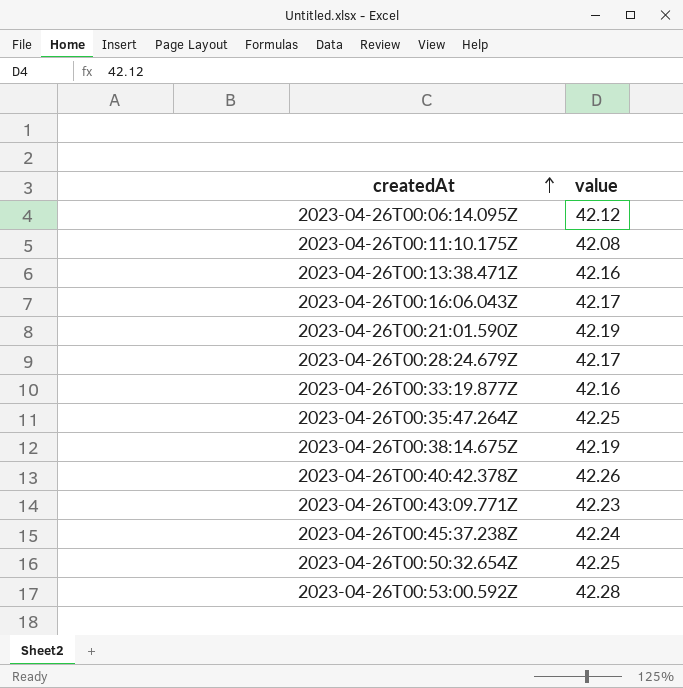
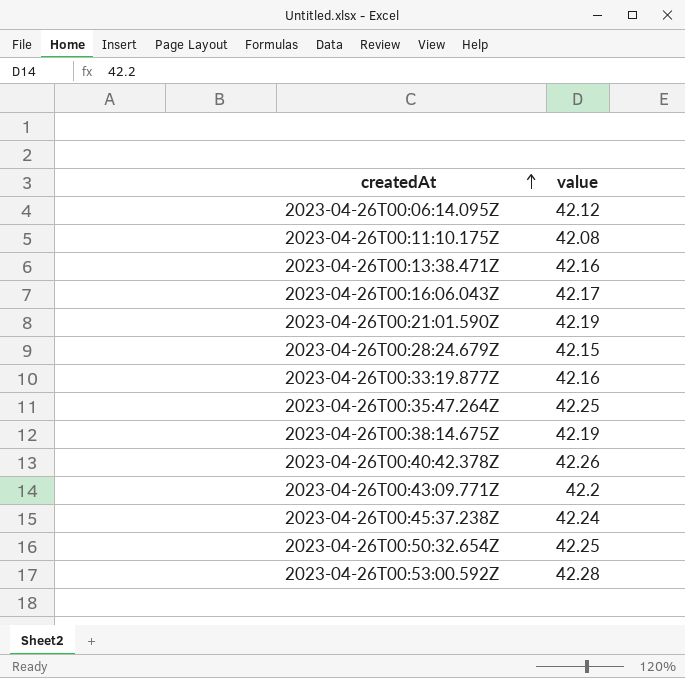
2023-04-26T00:28:24.679Z | value: 42.17 -> 42.15
2023-04-26T00:43:09.771Z | value: 42.23 -> 42.2

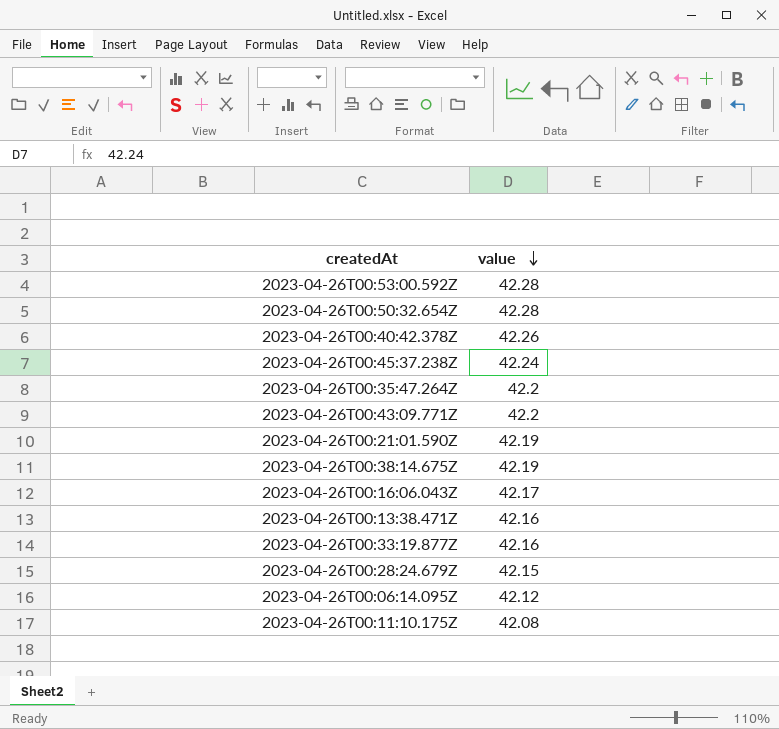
row order: createdAt ascending -> value descending
2023-04-26T00:50:32.654Z | value: 42.25 -> 42.28
2023-04-26T00:35:47.264Z | value: 42.25 -> 42.2

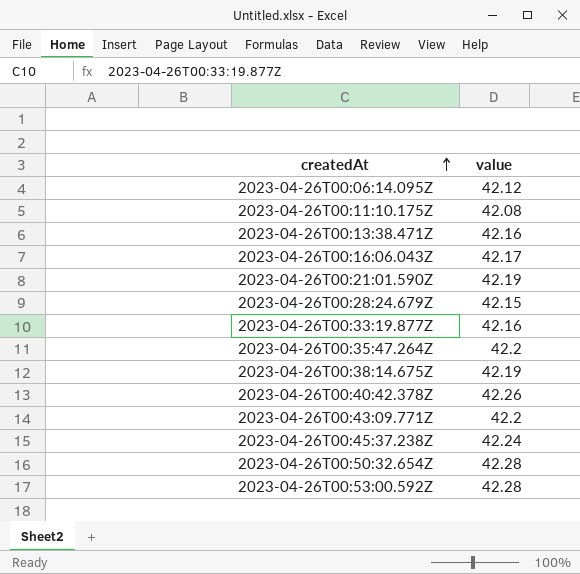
row order: value descending -> createdAt ascending

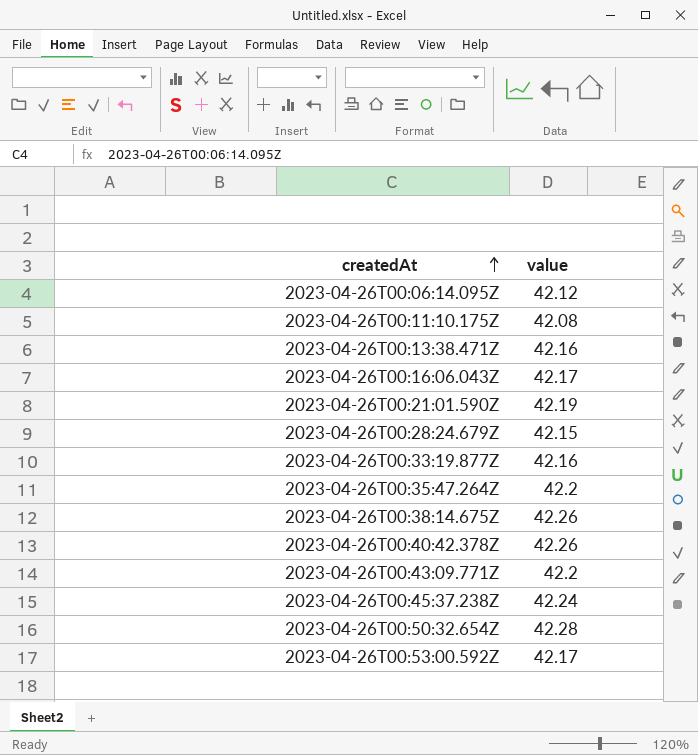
2023-04-26T00:38:14.675Z | value: 42.19 -> 42.26
2023-04-26T00:53:00.592Z | value: 42.28 -> 42.17

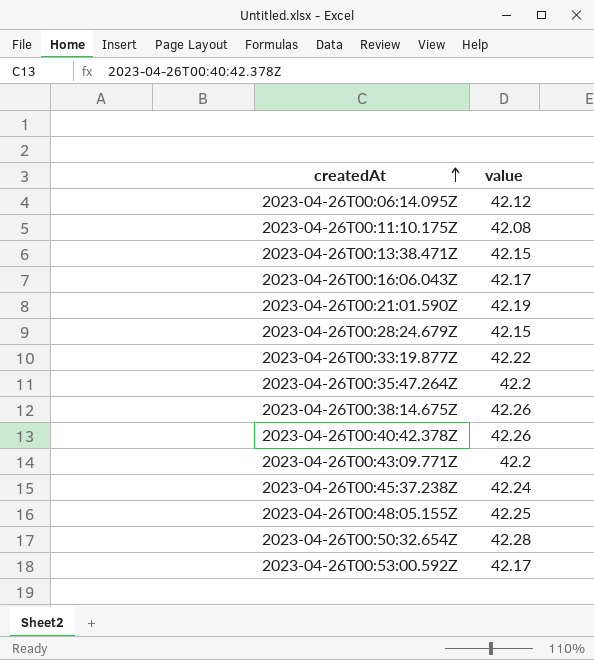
2023-04-26T00:13:38.471Z | value: 42.16 -> 42.15
2023-04-26T00:33:19.877Z | value: 42.16 -> 42.22
row 2023-04-26T00:48:05.155Z: none -> 42.25

